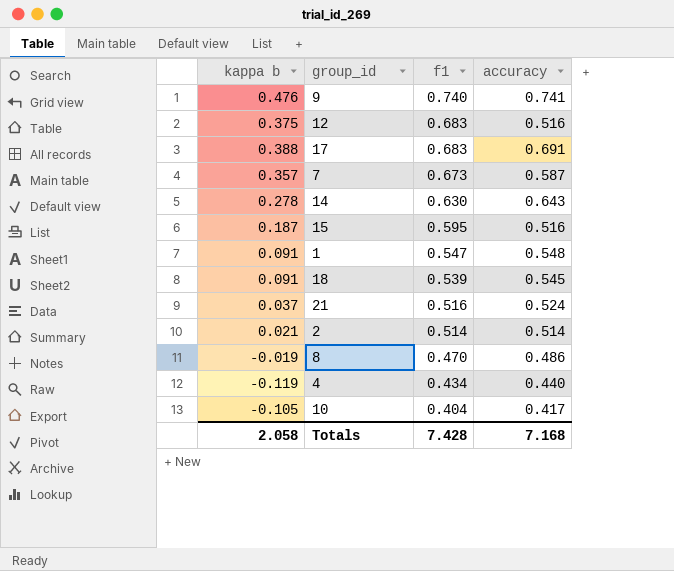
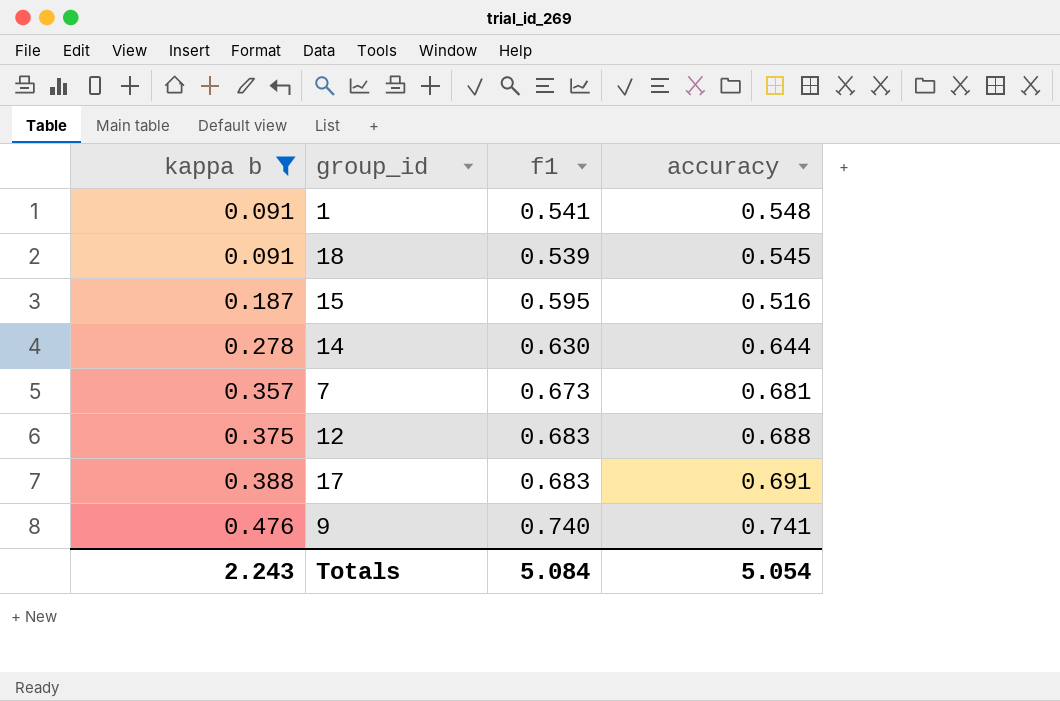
filter: none -> kappa b >= 0.091
row order: f1 descending -> kappa b ascending
1 | f1: 0.547 -> 0.541
14 | accuracy: 0.643 -> 0.644
7 | accuracy: 0.587 -> 0.681
12 | accuracy: 0.516 -> 0.688
Totals | kappa b: 2.058 -> 2.243
Totals | f1: 7.428 -> 5.084
Totals | accuracy: 7.168 -> 5.054

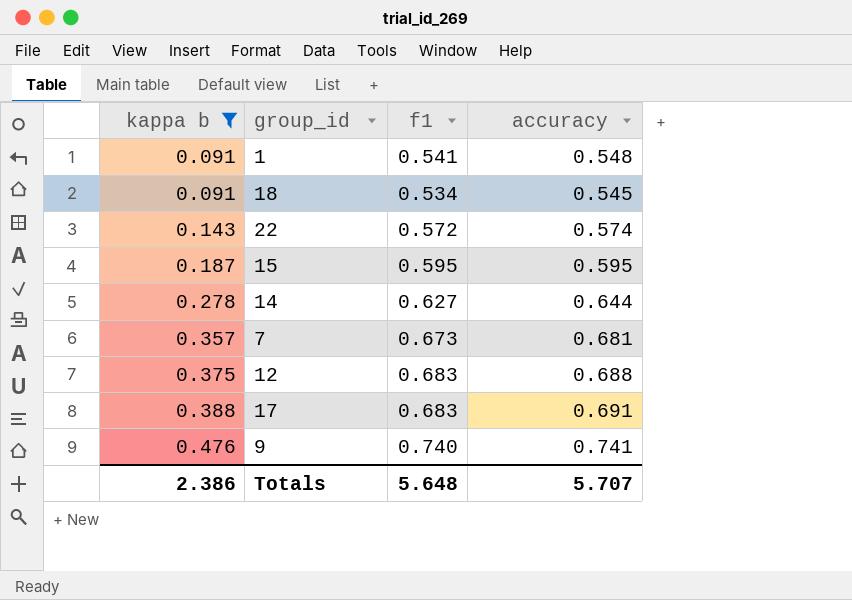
18 | f1: 0.539 -> 0.534
row 22: none -> 0.143 | 0.572 | 0.574
15 | accuracy: 0.516 -> 0.595
14 | f1: 0.630 -> 0.627
Totals | kappa b: 2.243 -> 2.386
Totals | f1: 5.084 -> 5.648
Totals | accuracy: 5.054 -> 5.707

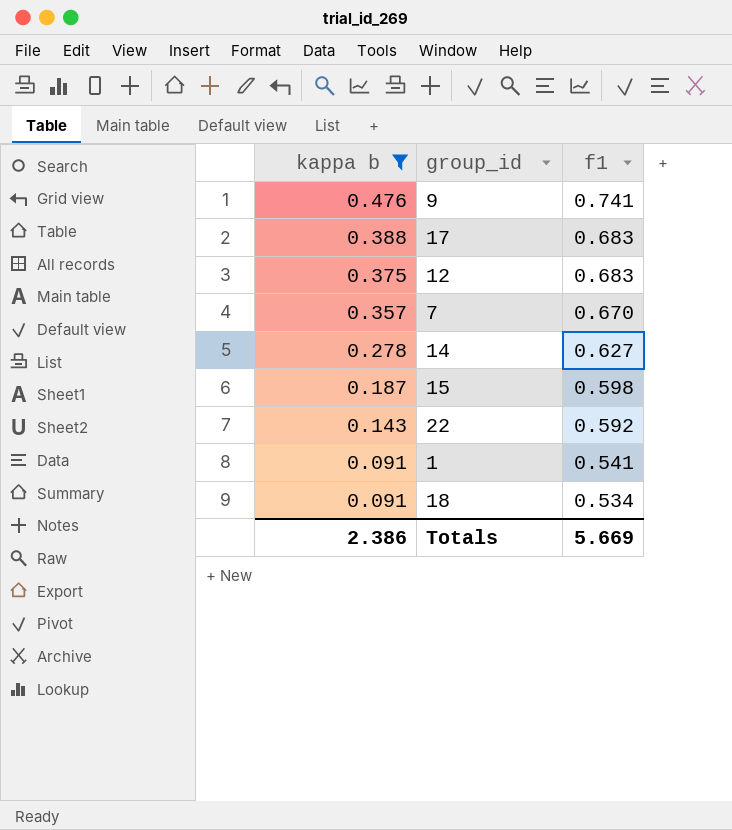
row order: kappa b ascending -> kappa b descending
column accuracy | position: 4 -> none
9 | f1: 0.740 -> 0.741
7 | f1: 0.673 -> 0.670
15 | f1: 0.595 -> 0.598
22 | f1: 0.572 -> 0.592
Totals | f1: 5.648 -> 5.669

